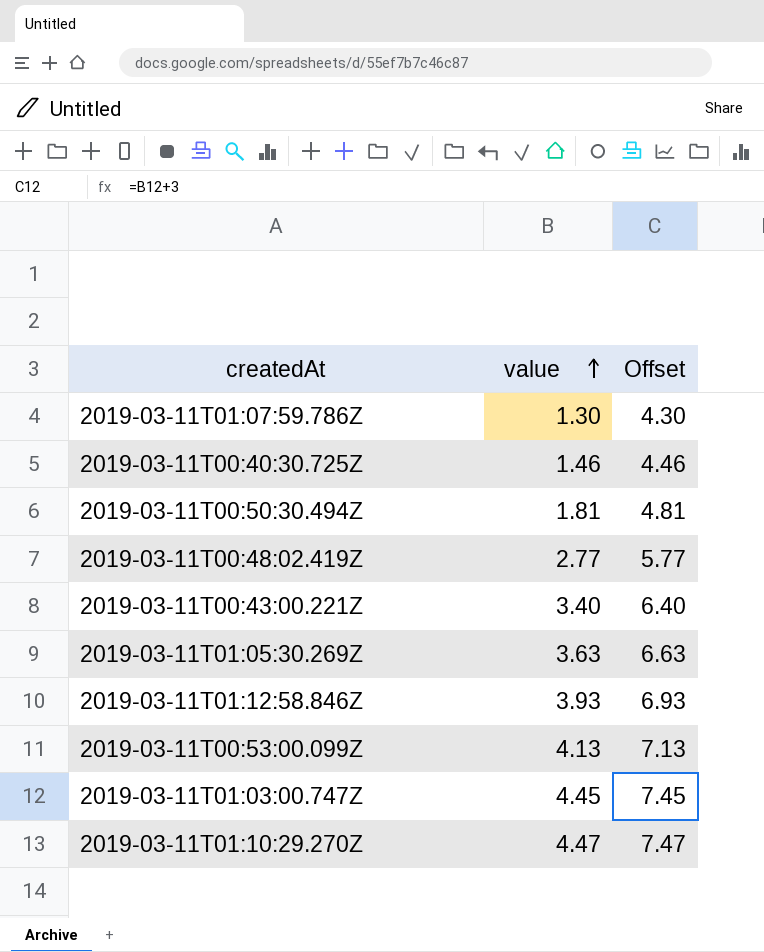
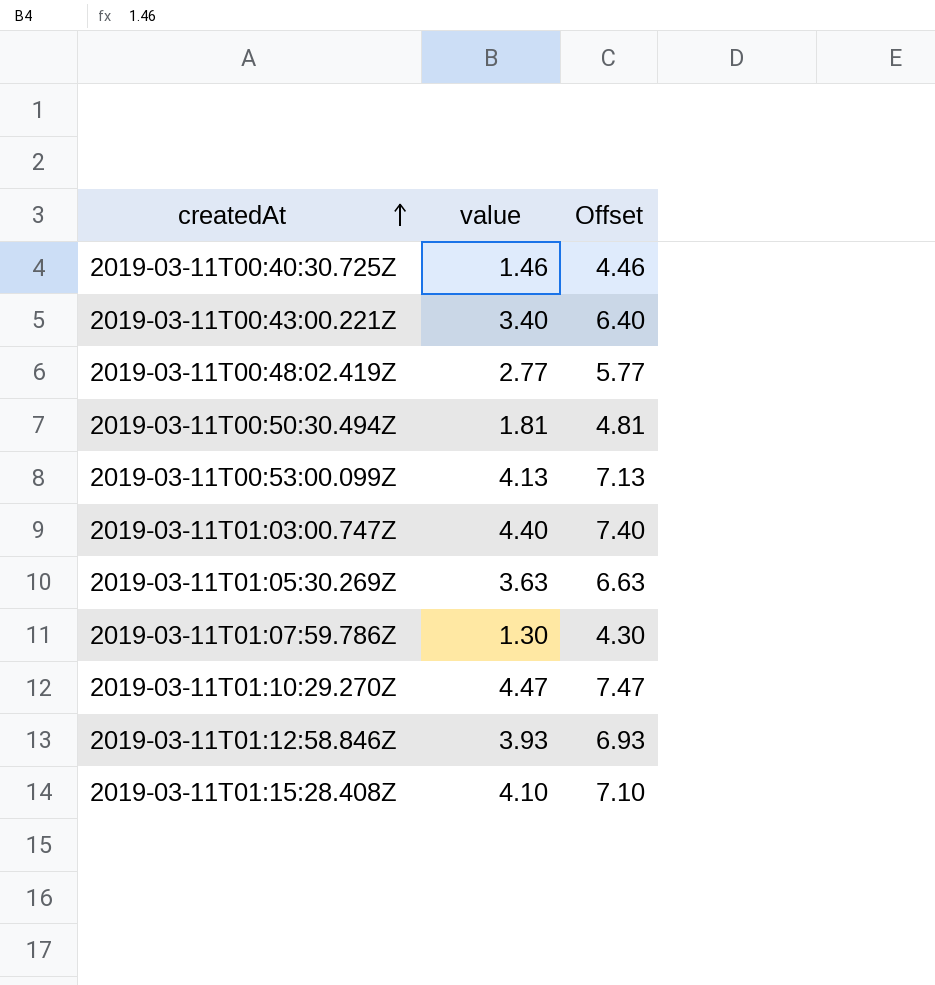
row order: value ascending -> createdAt ascending
2019-03-11T01:03:00.747Z | value: 4.45 -> 4.40
2019-03-11T01:03:00.747Z | Offset: 7.45 -> 7.40
row 2019-03-11T01:15:28.408Z: none -> 4.10 | 7.10

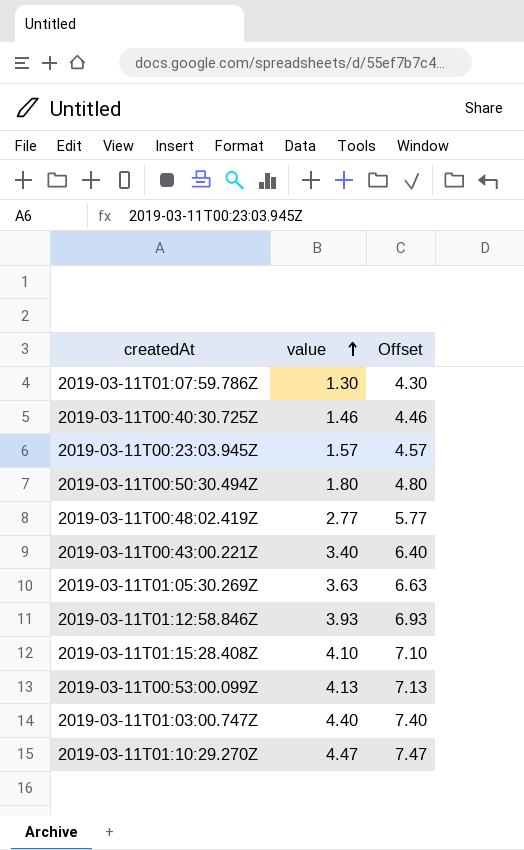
row order: createdAt ascending -> value ascending
row 2019-03-11T00:23:03.945Z: none -> 1.57 | 4.57
2019-03-11T00:50:30.494Z | value: 1.81 -> 1.80
2019-03-11T00:50:30.494Z | Offset: 4.81 -> 4.80

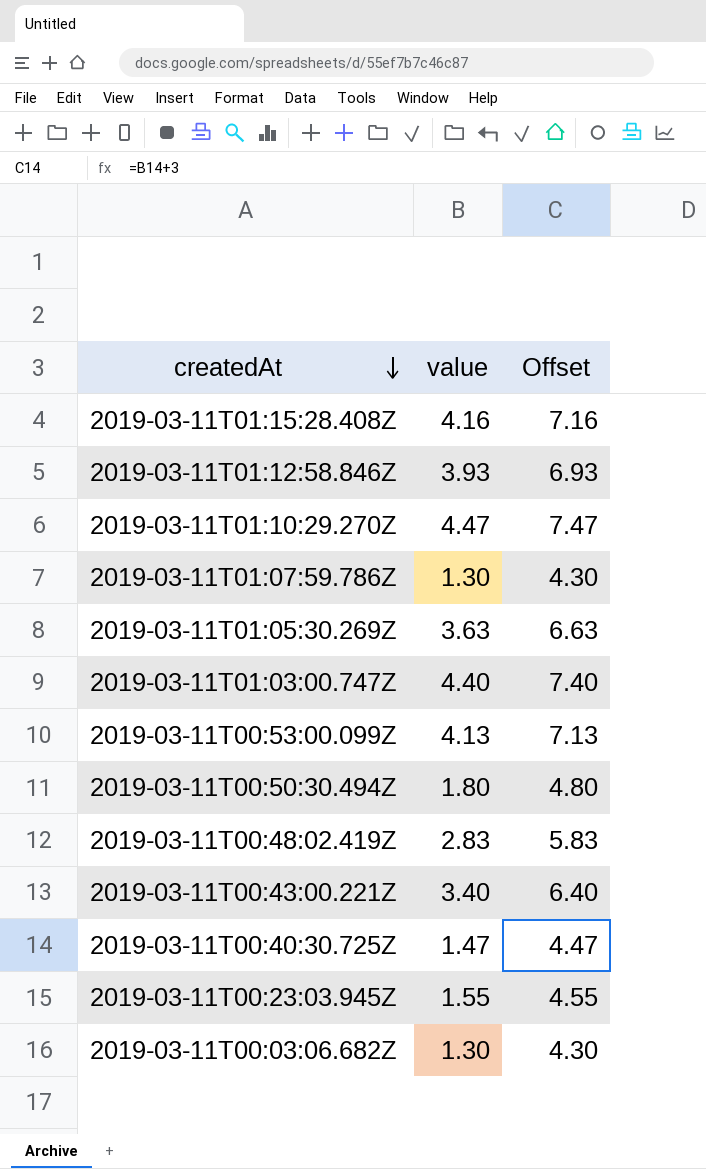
row order: value ascending -> createdAt descending
2019-03-11T01:15:28.408Z | value: 4.10 -> 4.16
2019-03-11T01:15:28.408Z | Offset: 7.10 -> 7.16
2019-03-11T00:48:02.419Z | value: 2.77 -> 2.83
2019-03-11T00:48:02.419Z | Offset: 5.77 -> 5.83
2019-03-11T00:40:30.725Z | value: 1.46 -> 1.47
2019-03-11T00:40:30.725Z | Offset: 4.46 -> 4.47
2019-03-11T00:23:03.945Z | value: 1.57 -> 1.55
2019-03-11T00:23:03.945Z | Offset: 4.57 -> 4.55
row 2019-03-11T00:03:06.682Z: none -> 1.30 | 4.30

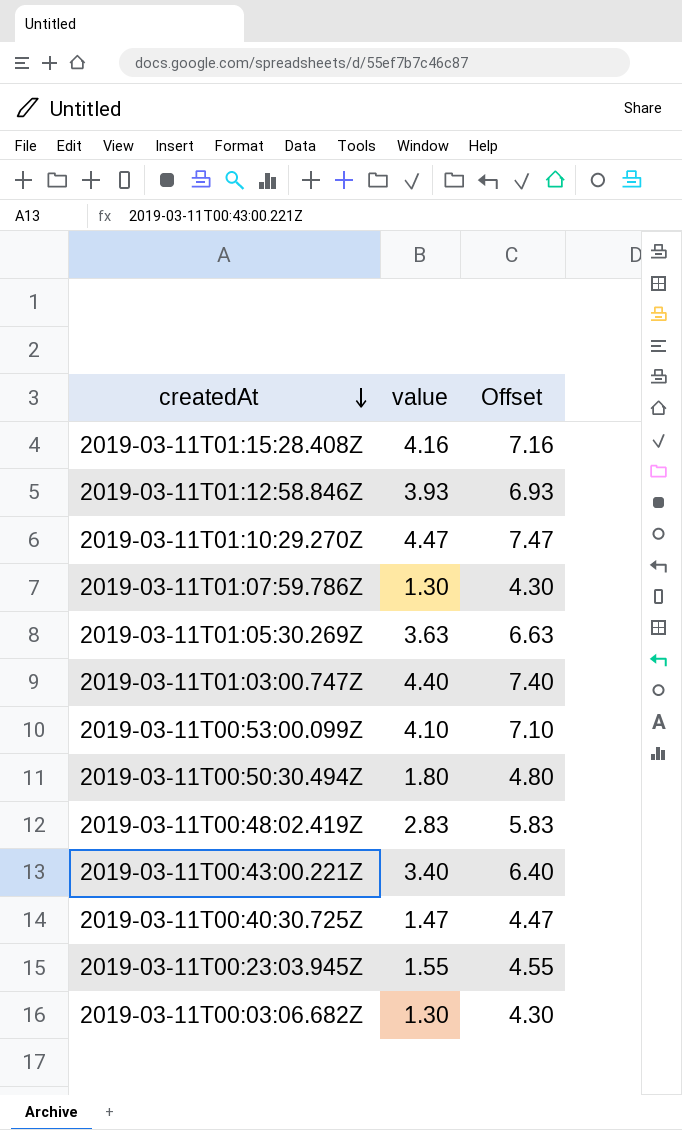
2019-03-11T00:53:00.099Z | value: 4.13 -> 4.10
2019-03-11T00:53:00.099Z | Offset: 7.13 -> 7.10

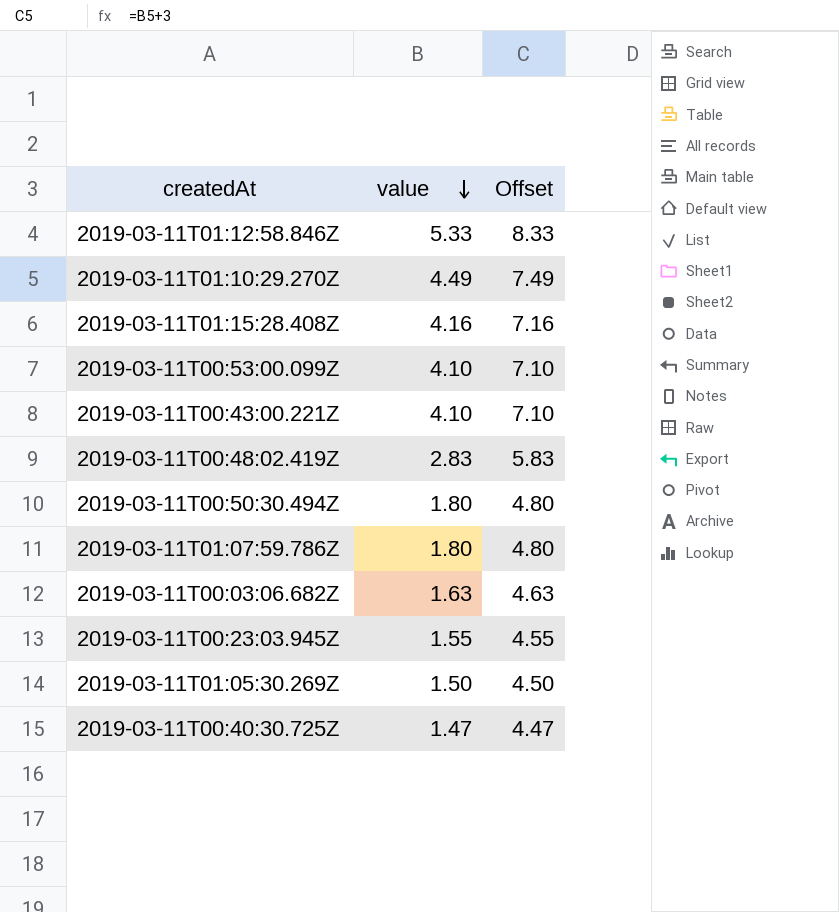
row order: createdAt descending -> value descending
row 2019-03-11T01:03:00.747Z: 4.40 | 7.40 -> none
2019-03-11T01:12:58.846Z | value: 3.93 -> 5.33
2019-03-11T01:12:58.846Z | Offset: 6.93 -> 8.33
2019-03-11T01:10:29.270Z | value: 4.47 -> 4.49
2019-03-11T01:10:29.270Z | Offset: 7.47 -> 7.49
2019-03-11T00:43:00.221Z | value: 3.40 -> 4.10
2019-03-11T00:43:00.221Z | Offset: 6.40 -> 7.10
2019-03-11T01:07:59.786Z | value: 1.30 -> 1.80
2019-03-11T01:07:59.786Z | Offset: 4.30 -> 4.80
2019-03-11T00:03:06.682Z | value: 1.30 -> 1.63
2019-03-11T00:03:06.682Z | Offset: 4.30 -> 4.63
2019-03-11T01:05:30.269Z | value: 3.63 -> 1.50
2019-03-11T01:05:30.269Z | Offset: 6.63 -> 4.50

